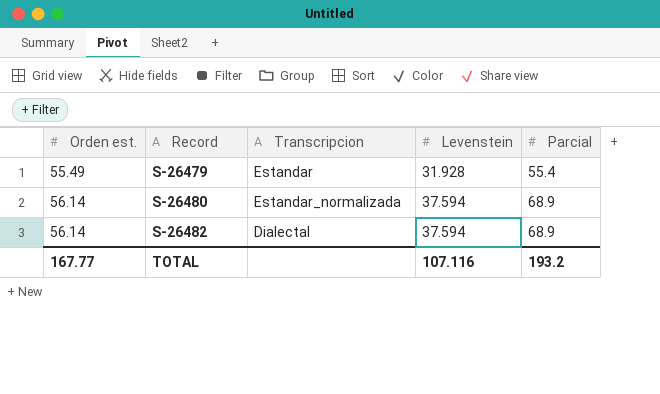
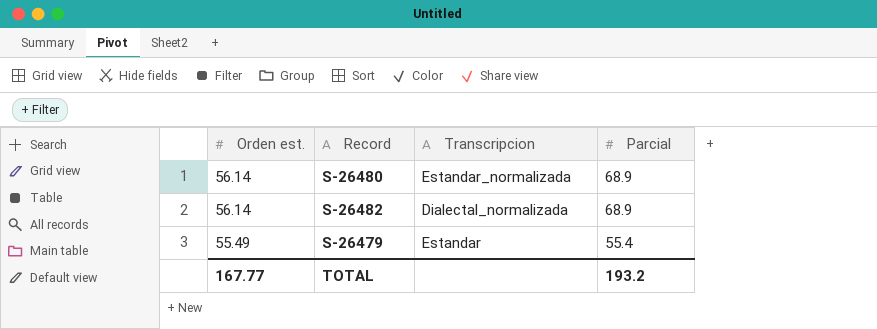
row order: Orden est. ascending -> Orden est. descending
column Levenstein | position: 4 -> none
S-26482 | Transcripcion: Dialectal -> Dialectal_normalizada

